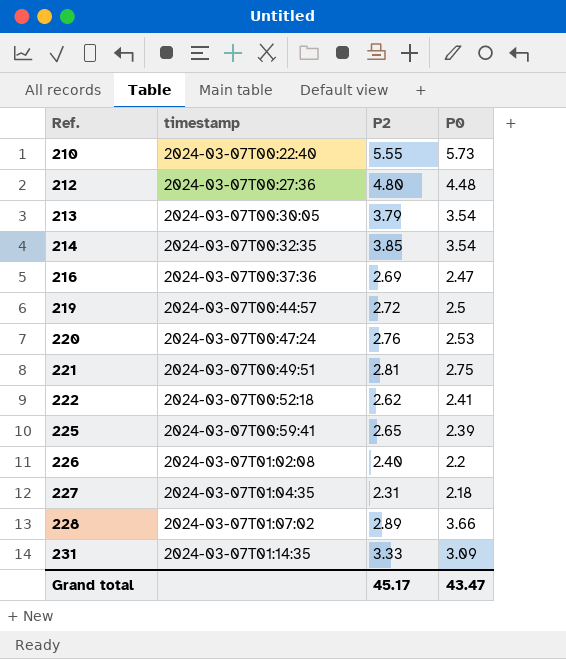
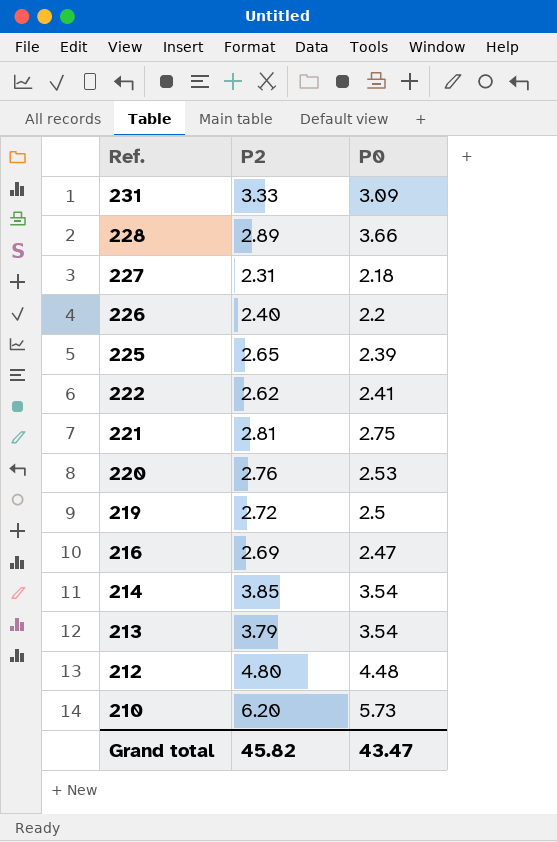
row order: Ref. ascending -> Ref. descending
column timestamp | position: 2 -> none
210 | P2: 5.55 -> 6.20
Grand total | P2: 45.17 -> 45.82

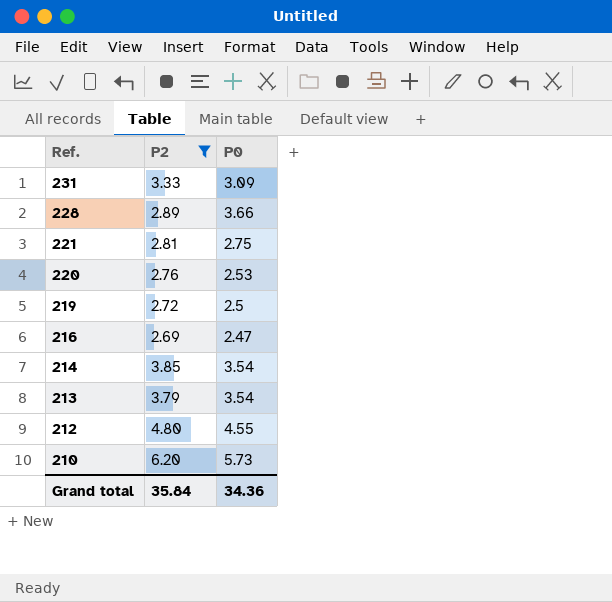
filter: none -> P2 >= 2.69
212 | P0: 4.48 -> 4.55
Grand total | P2: 45.82 -> 35.84
Grand total | P0: 43.47 -> 34.36

